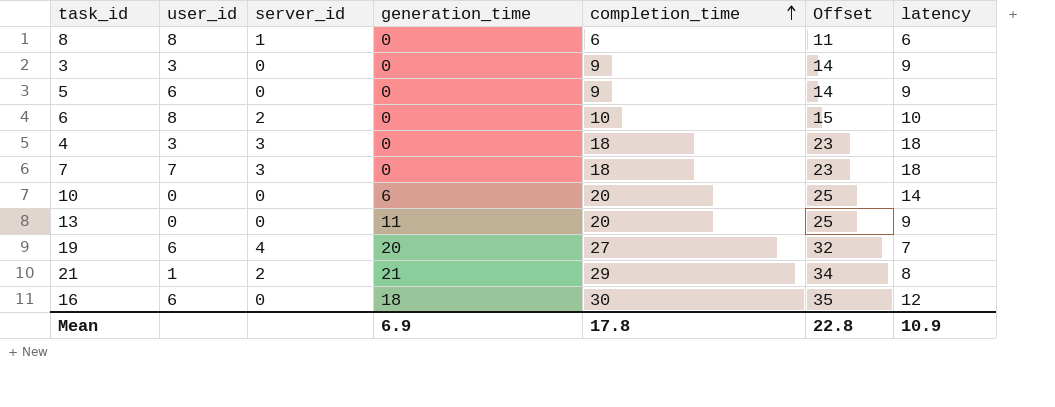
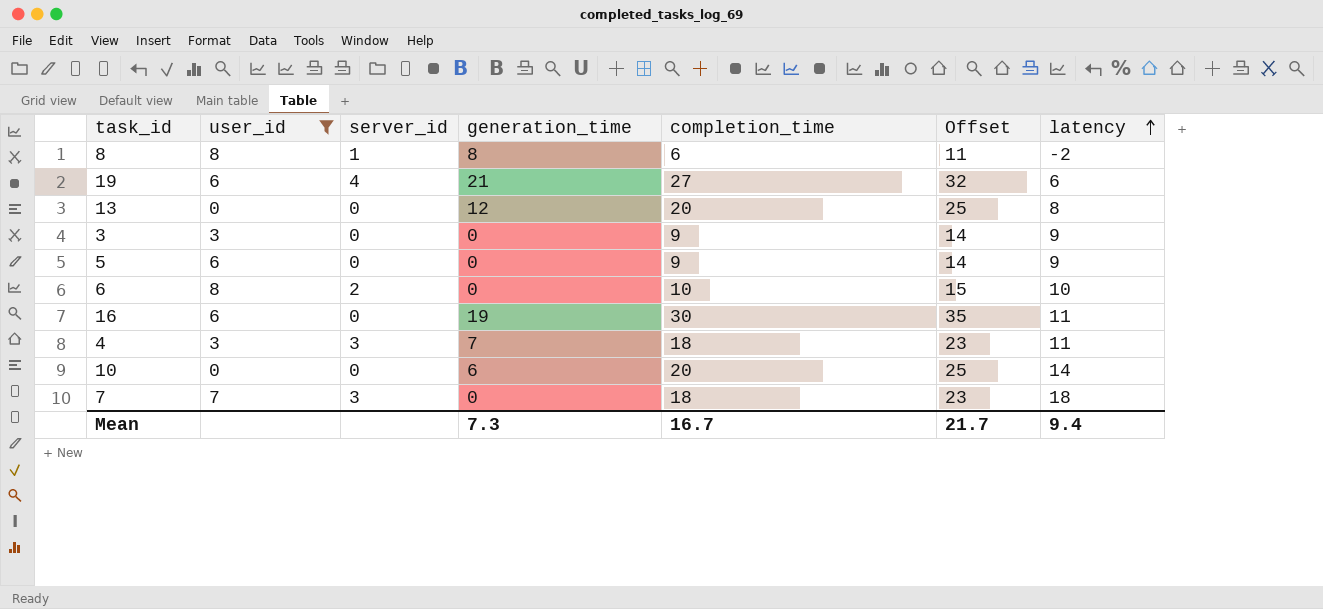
filter: none -> user_id != 1
row order: completion_time ascending -> latency ascending
8 | generation_time: 0 -> 8
8 | latency: 6 -> -2
19 | generation_time: 20 -> 21
19 | latency: 7 -> 6
13 | generation_time: 11 -> 12
13 | latency: 9 -> 8
16 | generation_time: 18 -> 19
16 | latency: 12 -> 11
4 | generation_time: 0 -> 7
4 | latency: 18 -> 11
Mean | generation_time: 6.9 -> 7.3
Mean | completion_time: 17.8 -> 16.7
Mean | Offset: 22.8 -> 21.7
Mean | latency: 10.9 -> 9.4

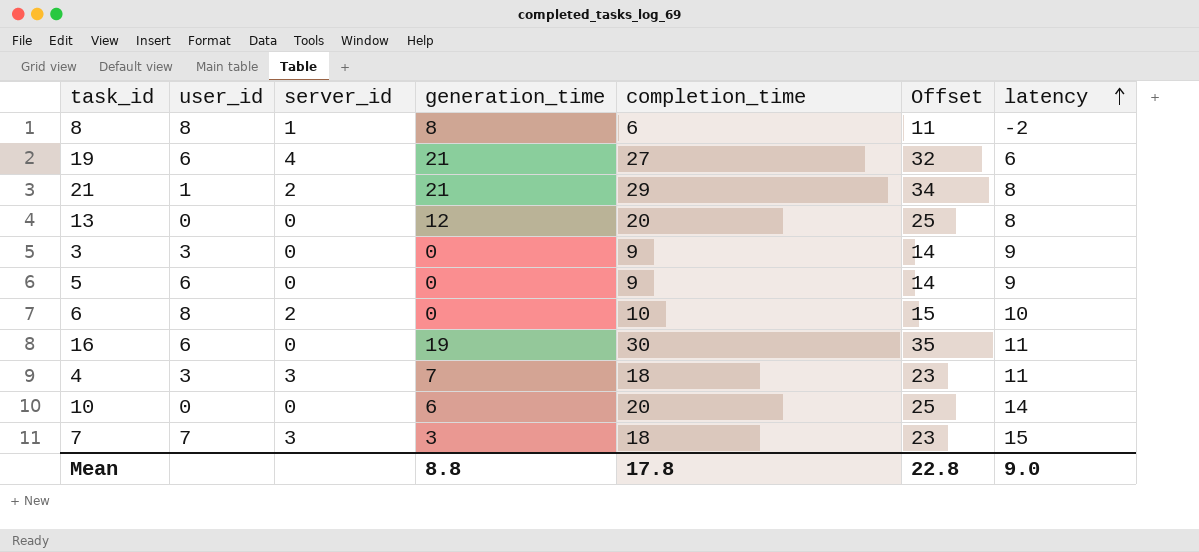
filter: user_id != 1 -> none
7 | generation_time: 0 -> 3
7 | latency: 18 -> 15
Mean | generation_time: 7.3 -> 8.8
Mean | completion_time: 16.7 -> 17.8
Mean | Offset: 21.7 -> 22.8
Mean | latency: 9.4 -> 9.0

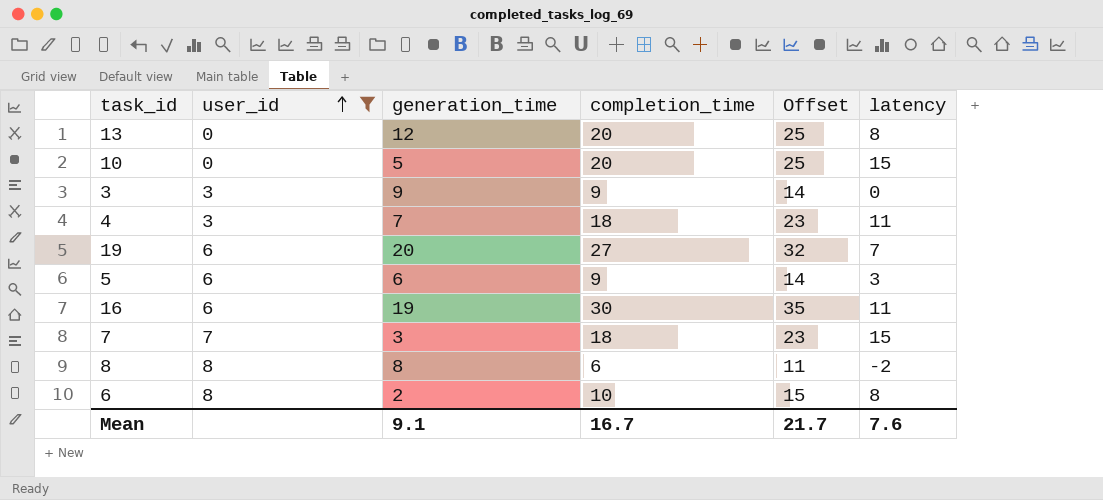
filter: none -> user_id != 1
row order: latency ascending -> user_id ascending
column server_id | position: 3 -> none
10 | generation_time: 6 -> 5
10 | latency: 14 -> 15
3 | generation_time: 0 -> 9
3 | latency: 9 -> 0
19 | generation_time: 21 -> 20
19 | latency: 6 -> 7
5 | generation_time: 0 -> 6
5 | latency: 9 -> 3
6 | generation_time: 0 -> 2
6 | latency: 10 -> 8
Mean | generation_time: 8.8 -> 9.1
Mean | completion_time: 17.8 -> 16.7
Mean | Offset: 22.8 -> 21.7
Mean | latency: 9.0 -> 7.6

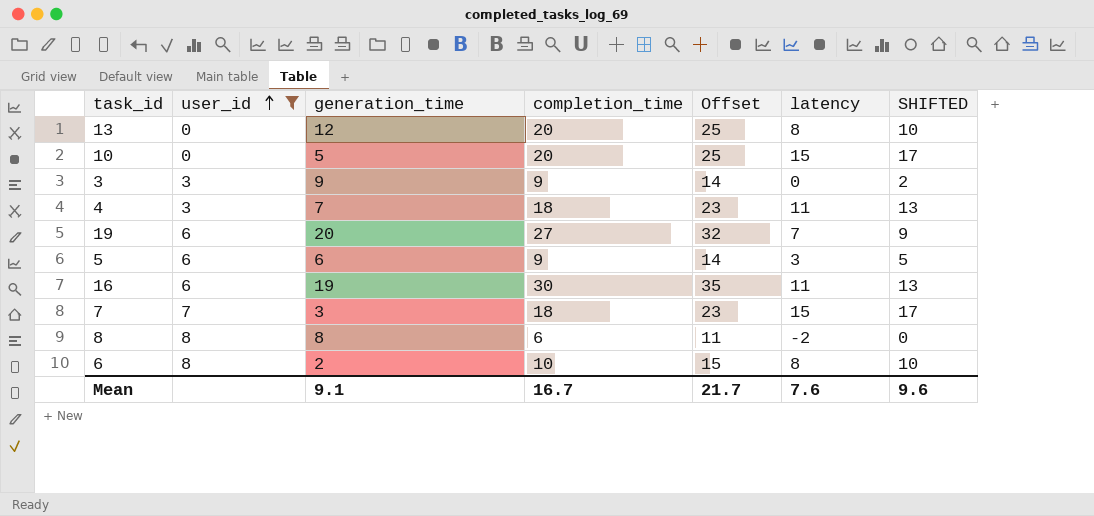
column SHIFTED | formula: none -> [latency] + 2

